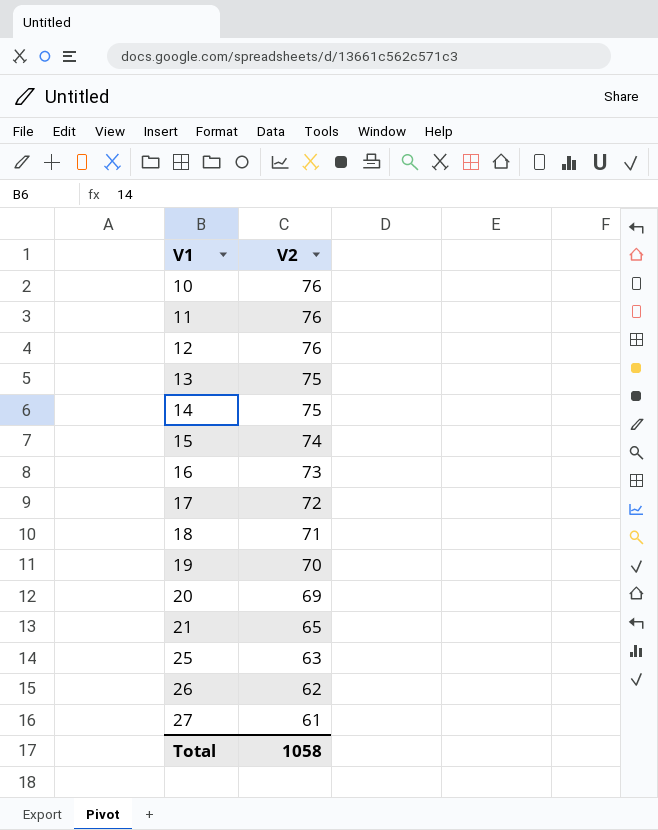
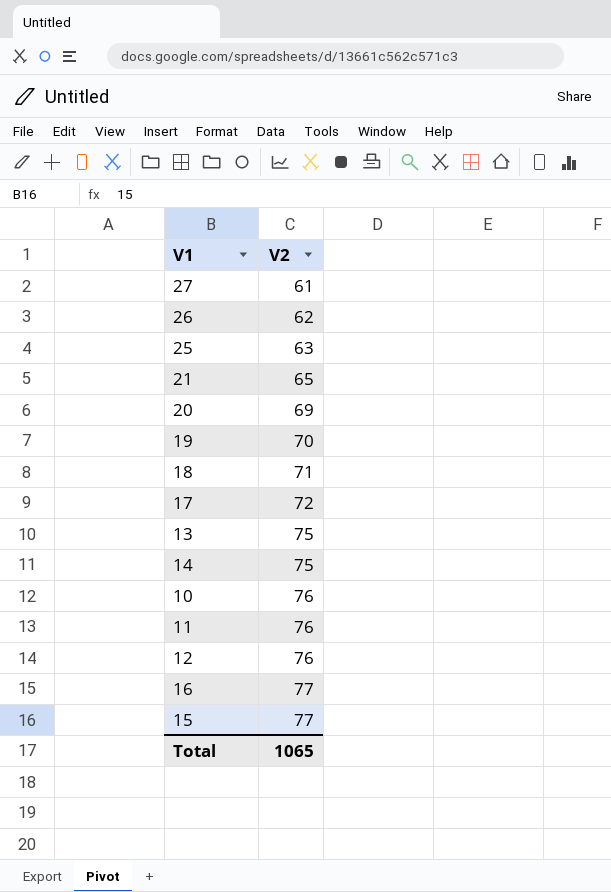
row order: V1 ascending -> V2 ascending
16 | V2: 73 -> 77
15 | V2: 74 -> 77
Total | V2: 1058 -> 1065

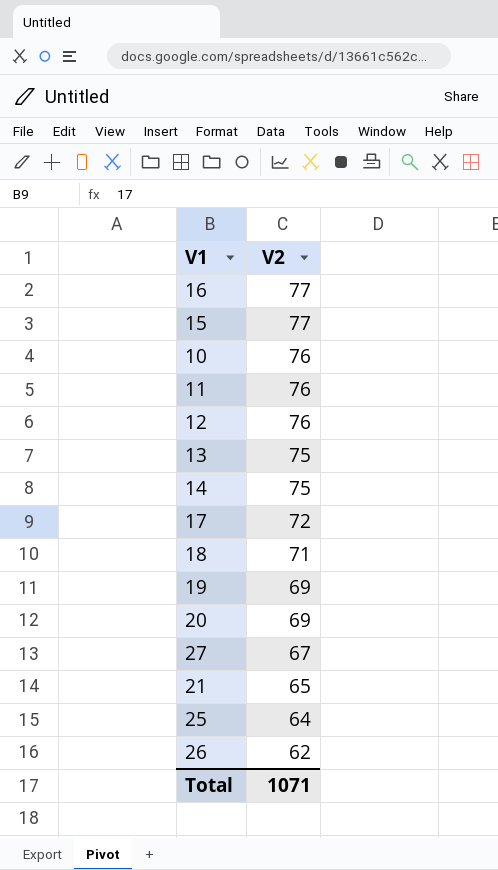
row order: V2 ascending -> V2 descending
19 | V2: 70 -> 69
27 | V2: 61 -> 67
25 | V2: 63 -> 64
Total | V2: 1065 -> 1071

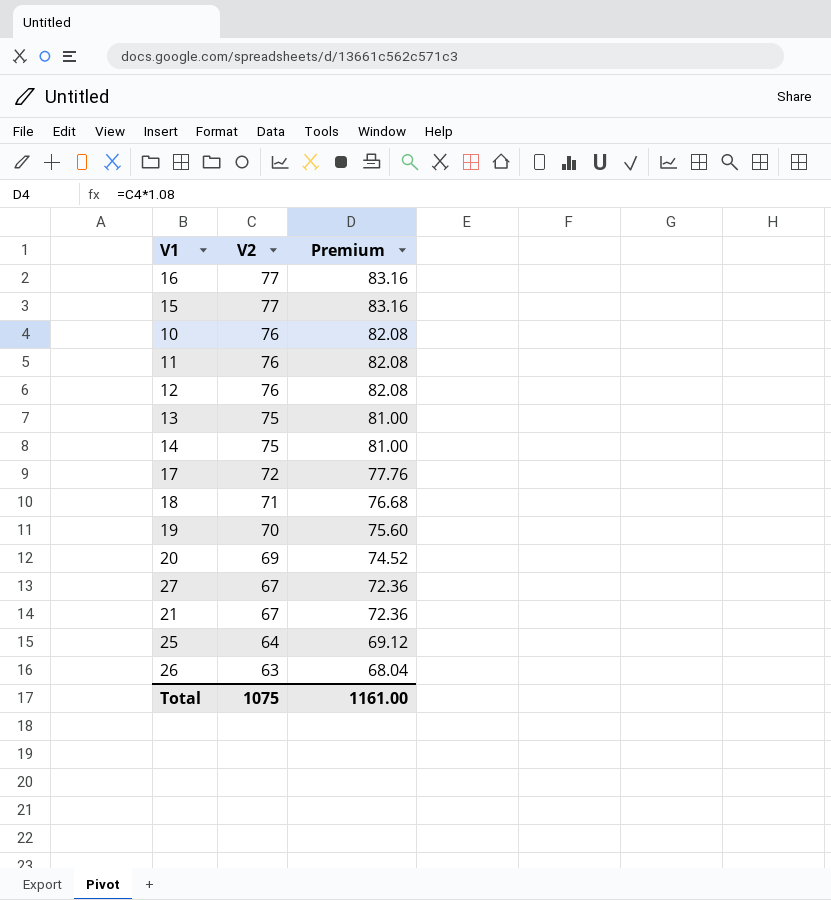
column Premium | formula: none -> [V2] * 1.08
19 | V2: 69 -> 70
21 | V2: 65 -> 67
26 | V2: 62 -> 63
Total | V2: 1071 -> 1075

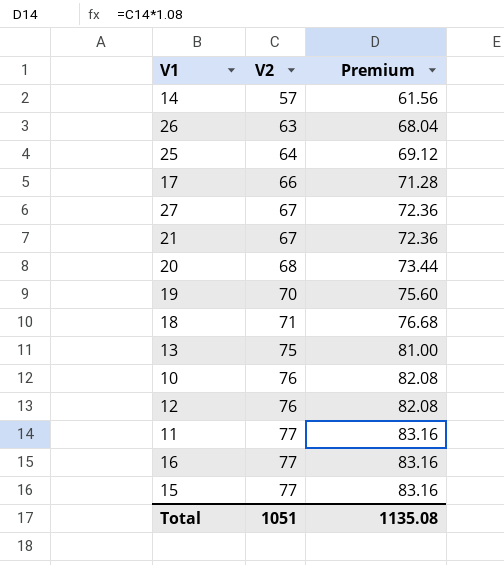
row order: V2 descending -> V2 ascending
14 | V2: 75 -> 57
14 | Premium: 81.00 -> 61.56
17 | V2: 72 -> 66
17 | Premium: 77.76 -> 71.28
20 | V2: 69 -> 68
20 | Premium: 74.52 -> 73.44
11 | V2: 76 -> 77
11 | Premium: 82.08 -> 83.16
Total | V2: 1075 -> 1051
Total | Premium: 1161.00 -> 1135.08

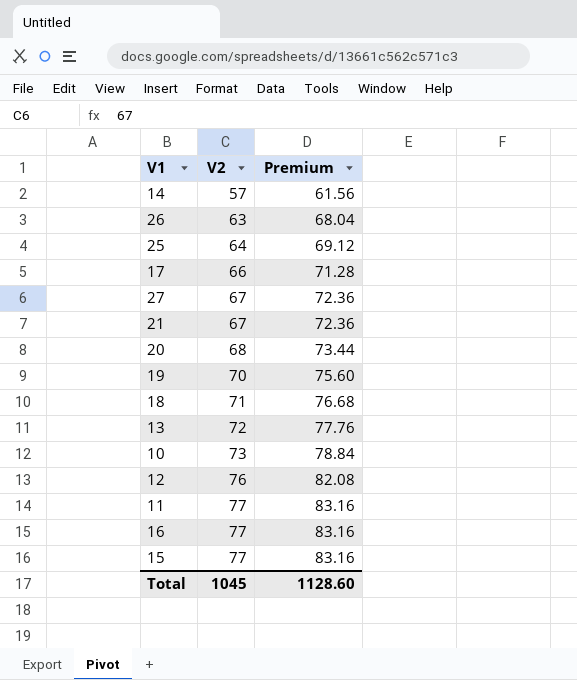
13 | V2: 75 -> 72
13 | Premium: 81.00 -> 77.76
10 | V2: 76 -> 73
10 | Premium: 82.08 -> 78.84
Total | V2: 1051 -> 1045
Total | Premium: 1135.08 -> 1128.60

